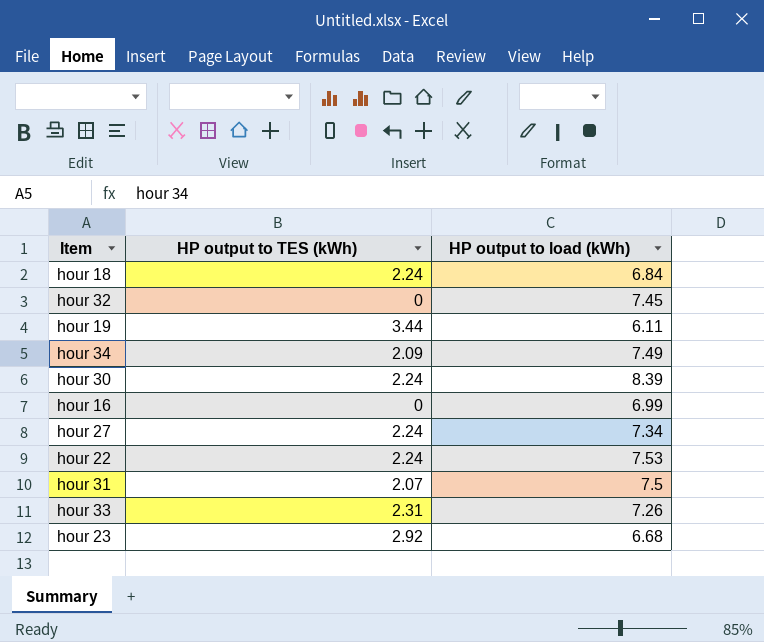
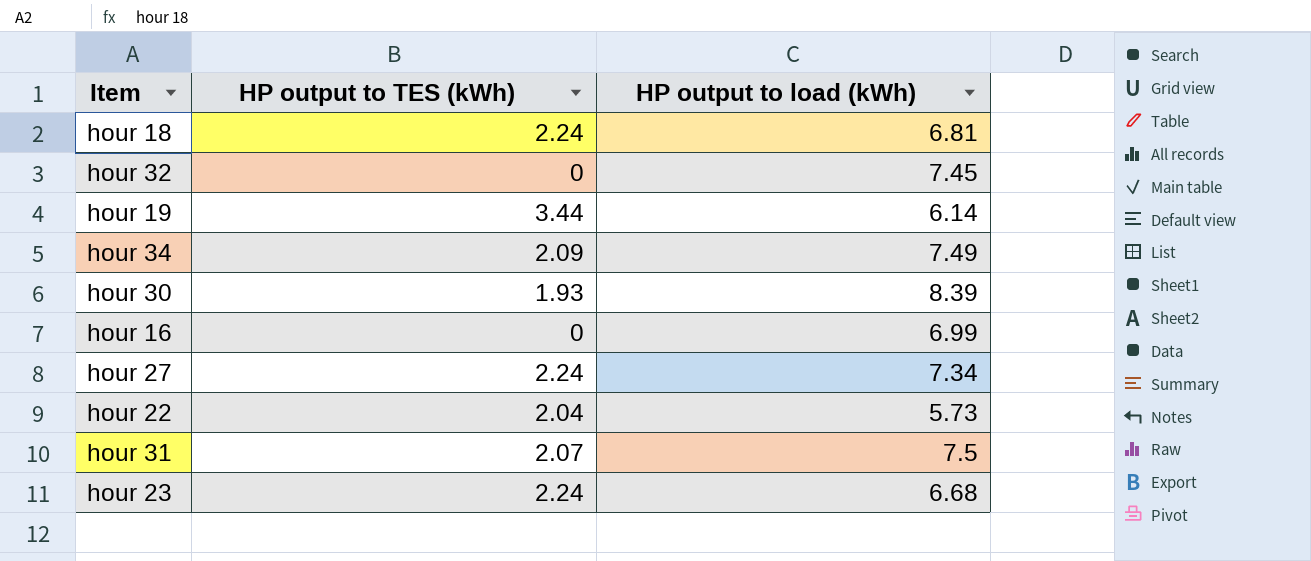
row hour 33: 2.31 | 7.26 -> none
hour 18 | HP output to load (kWh): 6.84 -> 6.81
hour 19 | HP output to load (kWh): 6.11 -> 6.14
hour 30 | HP output to TES (kWh): 2.24 -> 1.93
hour 22 | HP output to TES (kWh): 2.24 -> 2.04
hour 22 | HP output to load (kWh): 7.53 -> 5.73
hour 23 | HP output to TES (kWh): 2.92 -> 2.24

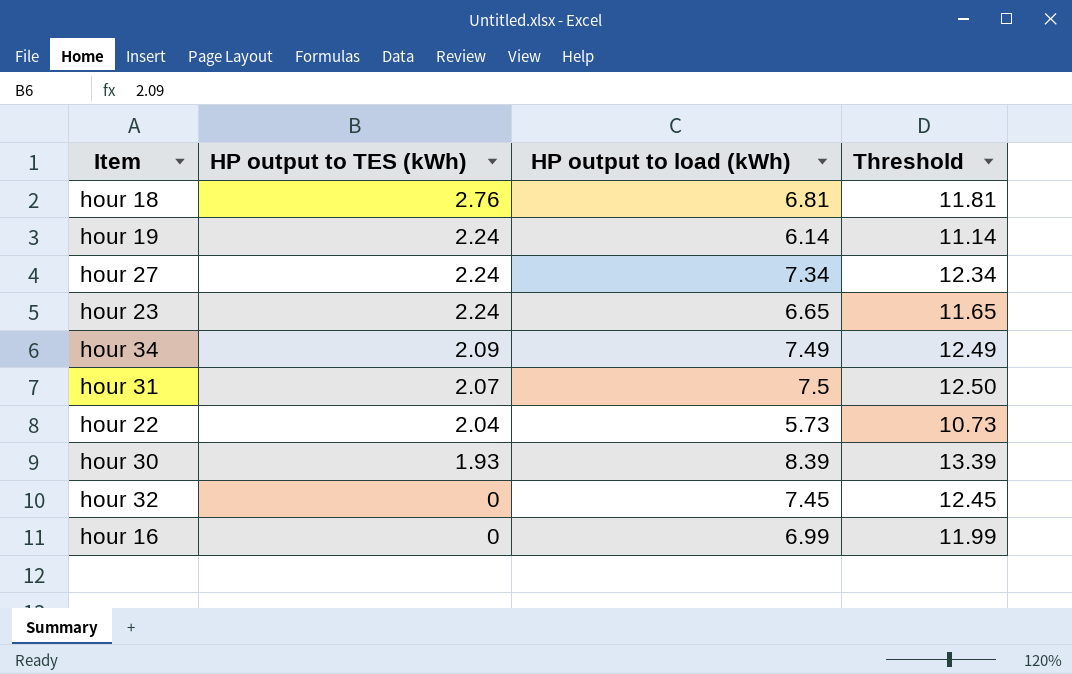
row order: none -> HP output to TES (kWh) descending
column Threshold | formula: none -> [HP output to load (kWh)] + 5
hour 18 | HP output to TES (kWh): 2.24 -> 2.76
hour 19 | HP output to TES (kWh): 3.44 -> 2.24
hour 23 | HP output to load (kWh): 6.68 -> 6.65

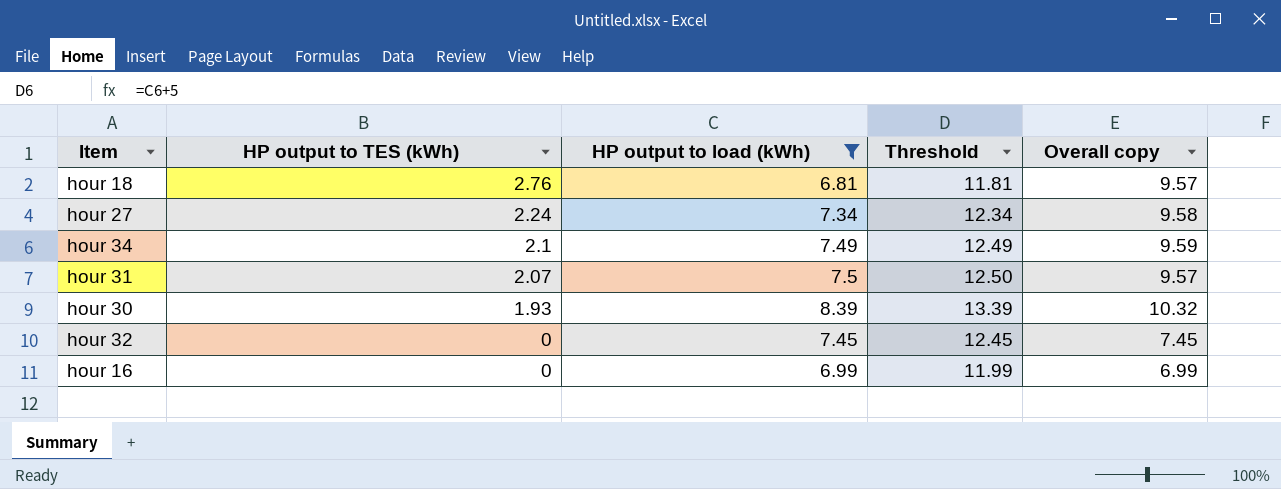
filter: none -> HP output to load (kWh) >= 6.81
column Overall copy | formula: none -> [HP output to TES (kWh)] + [HP output to load (kWh)]
hour 34 | HP output to TES (kWh): 2.09 -> 2.1

